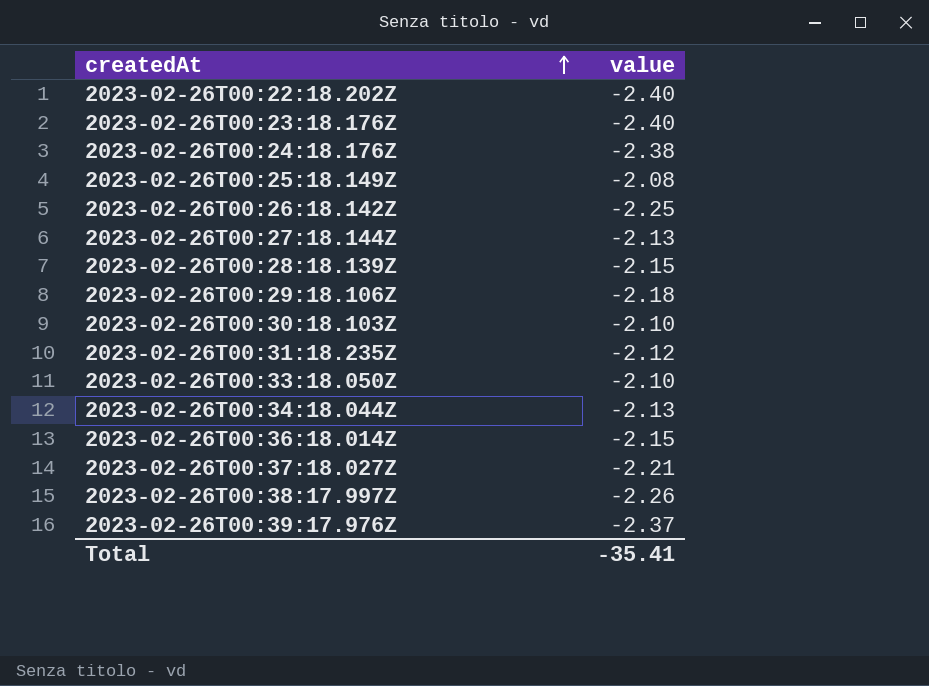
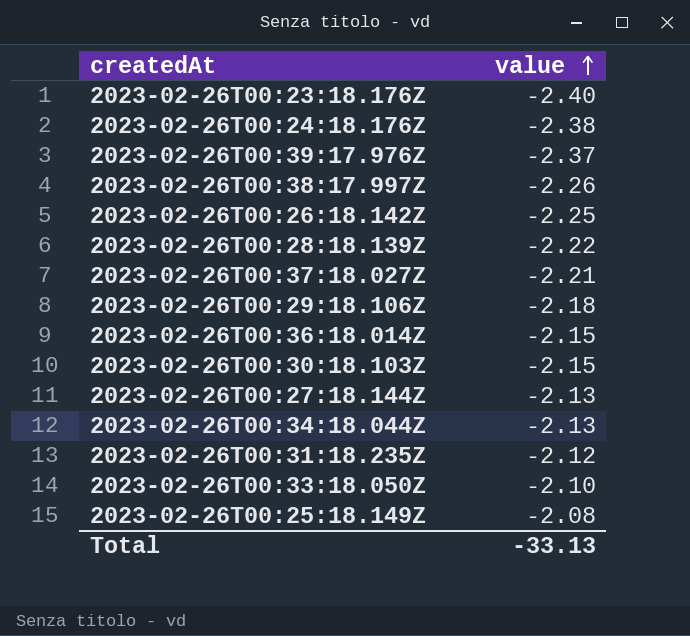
row order: createdAt ascending -> value ascending
row 2023-02-26T00:22:18.202Z: -2.40 -> none
2023-02-26T00:28:18.139Z | value: -2.15 -> -2.22
2023-02-26T00:30:18.103Z | value: -2.10 -> -2.15
Total | value: -35.41 -> -33.13

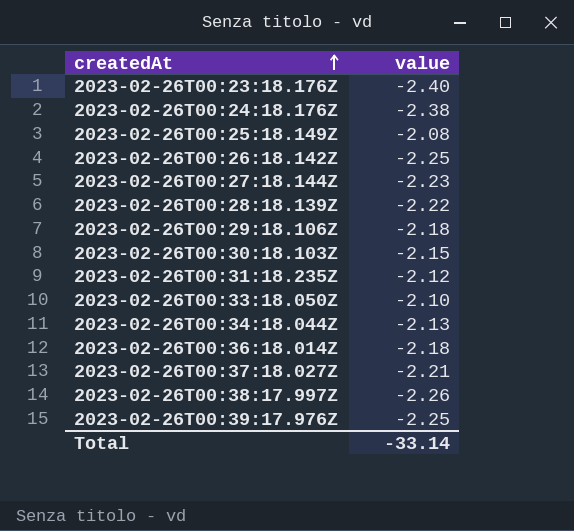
row order: value ascending -> createdAt ascending
2023-02-26T00:27:18.144Z | value: -2.13 -> -2.23
2023-02-26T00:36:18.014Z | value: -2.15 -> -2.18
2023-02-26T00:39:17.976Z | value: -2.37 -> -2.25
Total | value: -33.13 -> -33.14

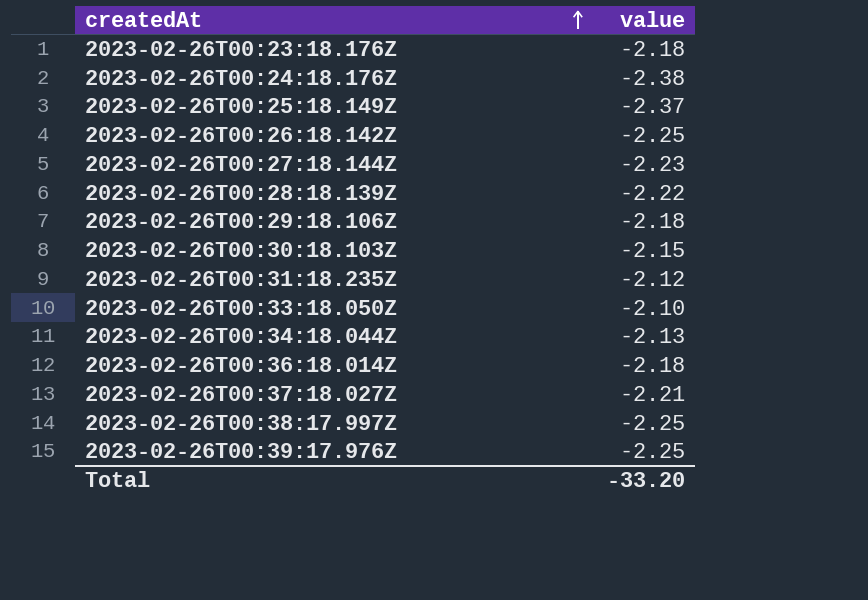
2023-02-26T00:23:18.176Z | value: -2.40 -> -2.18
2023-02-26T00:25:18.149Z | value: -2.08 -> -2.37
2023-02-26T00:38:17.997Z | value: -2.26 -> -2.25
Total | value: -33.14 -> -33.20

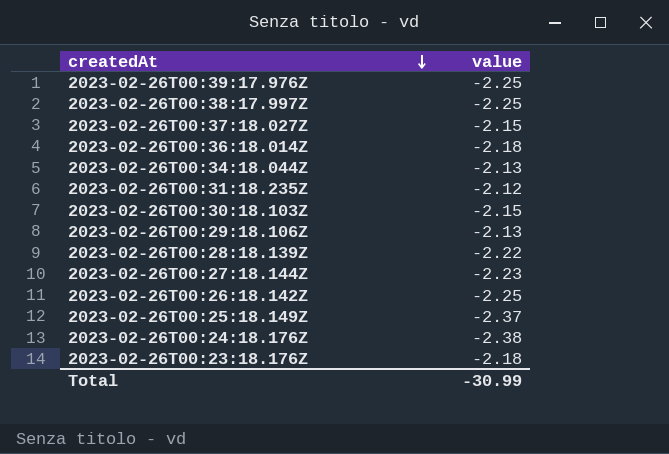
row order: createdAt ascending -> createdAt descending
row 2023-02-26T00:33:18.050Z: -2.10 -> none
2023-02-26T00:37:18.027Z | value: -2.21 -> -2.15
2023-02-26T00:29:18.106Z | value: -2.18 -> -2.13
Total | value: -33.20 -> -30.99

